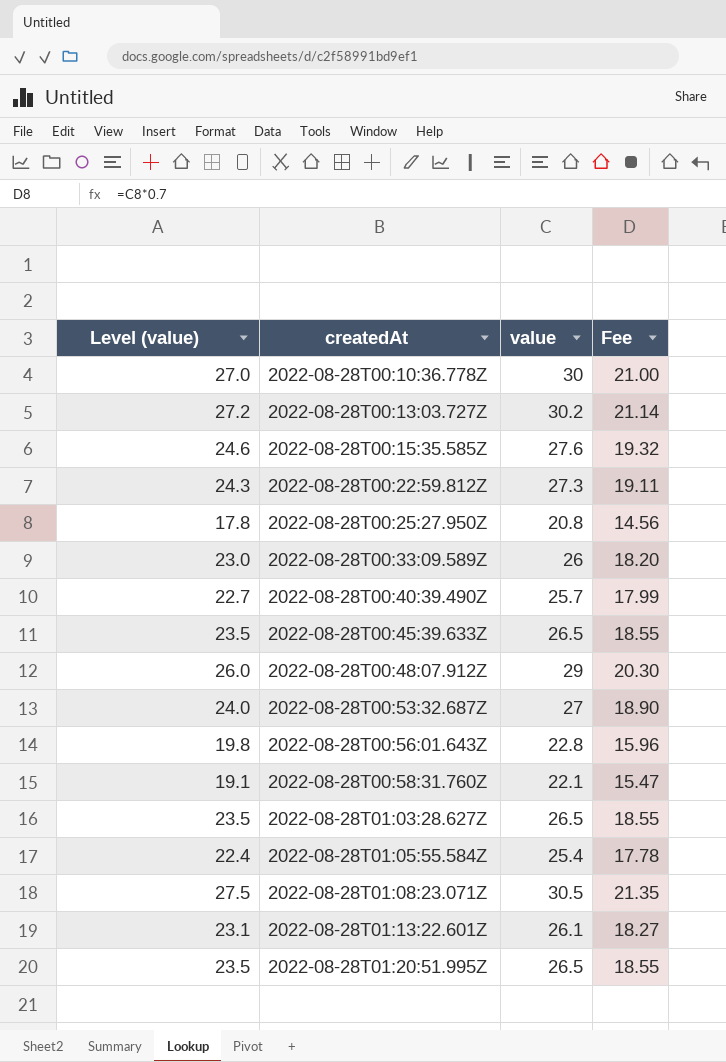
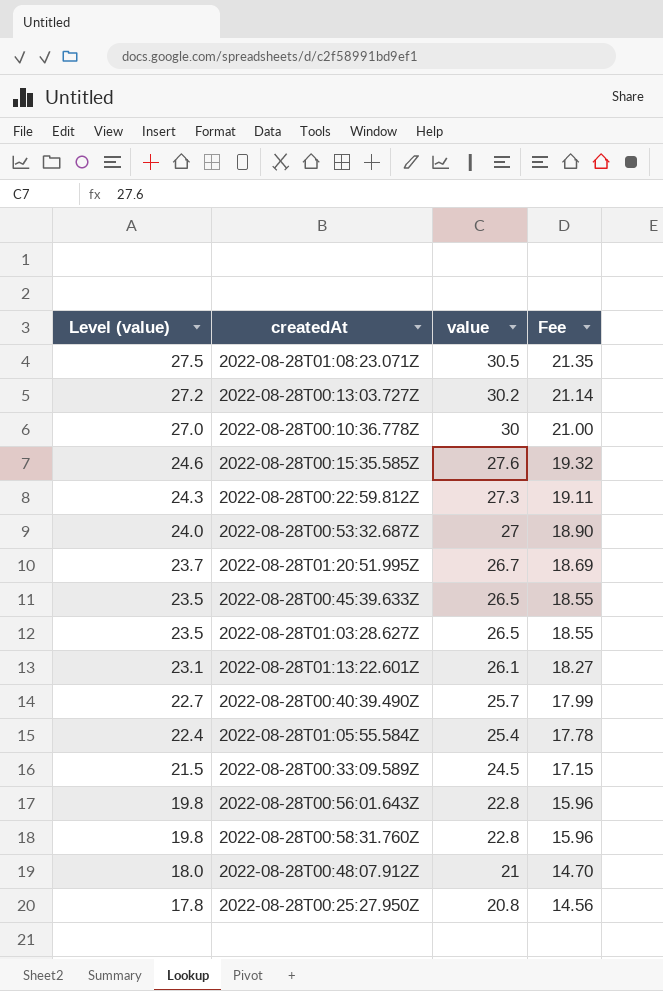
row order: createdAt ascending -> Level (value) descending
2022-08-28T01:20:51.995Z | Level (value): 23.5 -> 23.7
2022-08-28T01:20:51.995Z | value: 26.5 -> 26.7
2022-08-28T01:20:51.995Z | Fee: 18.55 -> 18.69
2022-08-28T00:33:09.589Z | Level (value): 23.0 -> 21.5
2022-08-28T00:33:09.589Z | value: 26 -> 24.5
2022-08-28T00:33:09.589Z | Fee: 18.20 -> 17.15
2022-08-28T00:58:31.760Z | Level (value): 19.1 -> 19.8
2022-08-28T00:58:31.760Z | value: 22.1 -> 22.8
2022-08-28T00:58:31.760Z | Fee: 15.47 -> 15.96
2022-08-28T00:48:07.912Z | Level (value): 26.0 -> 18.0
2022-08-28T00:48:07.912Z | value: 29 -> 21
2022-08-28T00:48:07.912Z | Fee: 20.30 -> 14.70

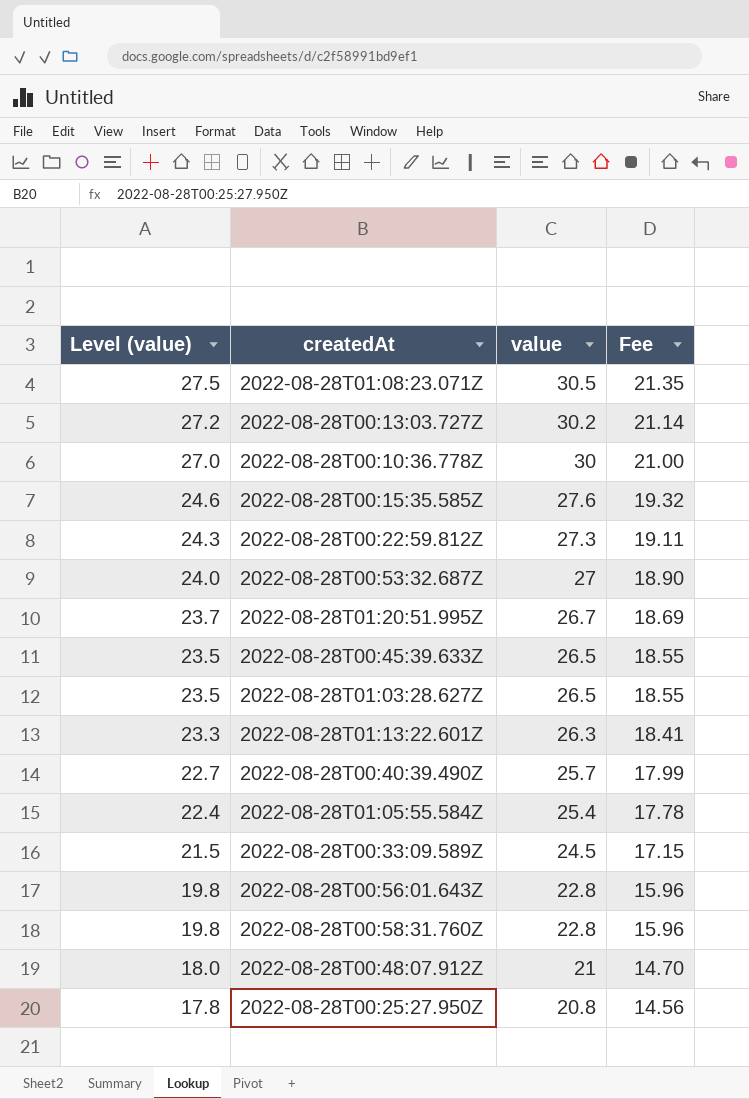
2022-08-28T01:13:22.601Z | Level (value): 23.1 -> 23.3
2022-08-28T01:13:22.601Z | value: 26.1 -> 26.3
2022-08-28T01:13:22.601Z | Fee: 18.27 -> 18.41

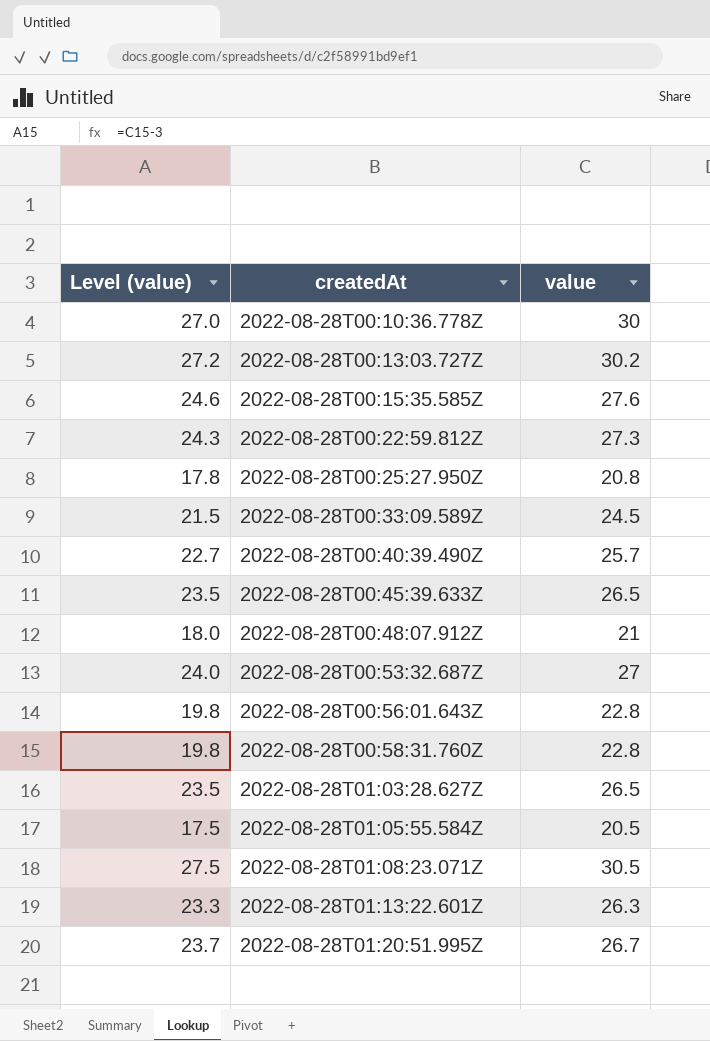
row order: Level (value) descending -> createdAt ascending
column Fee | formula: [value] * 0.7 -> none
2022-08-28T01:05:55.584Z | Level (value): 22.4 -> 17.5
2022-08-28T01:05:55.584Z | value: 25.4 -> 20.5

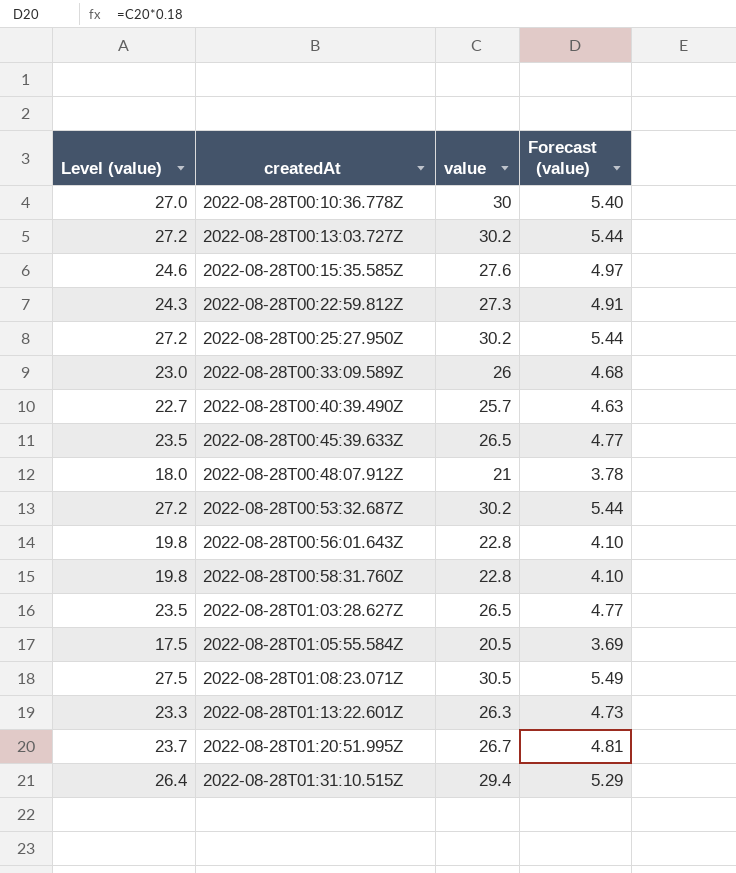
column Forecast (value) | formula: none -> [value] * 0.18
2022-08-28T00:25:27.950Z | Level (value): 17.8 -> 27.2
2022-08-28T00:25:27.950Z | value: 20.8 -> 30.2
2022-08-28T00:33:09.589Z | Level (value): 21.5 -> 23.0
2022-08-28T00:33:09.589Z | value: 24.5 -> 26
2022-08-28T00:53:32.687Z | Level (value): 24.0 -> 27.2
2022-08-28T00:53:32.687Z | value: 27 -> 30.2
row 2022-08-28T01:31:10.515Z: none -> 26.4 | 29.4 | 5.29

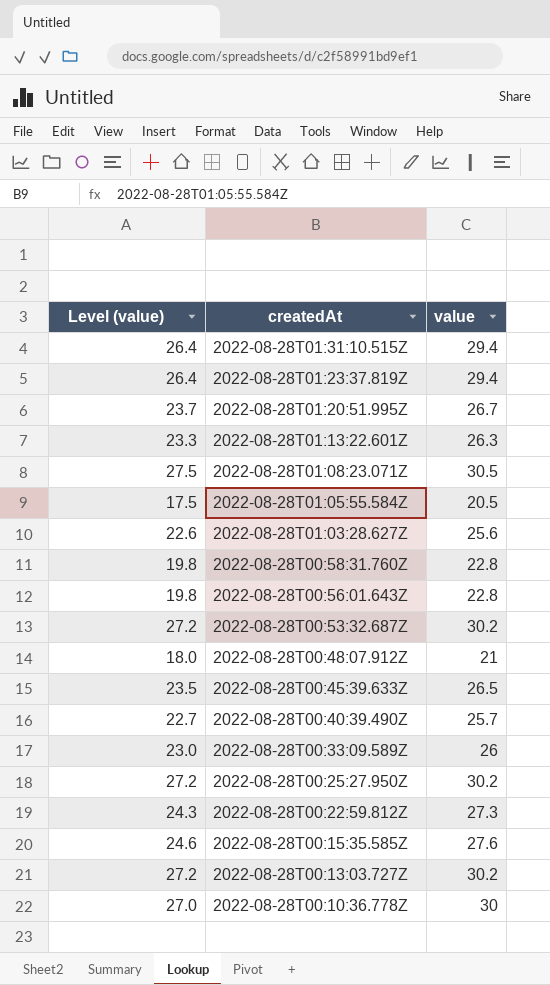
row order: createdAt ascending -> createdAt descending
column Forecast (value) | formula: [value] * 0.18 -> none
row 2022-08-28T01:23:37.819Z: none -> 26.4 | 29.4
2022-08-28T01:03:28.627Z | Level (value): 23.5 -> 22.6
2022-08-28T01:03:28.627Z | value: 26.5 -> 25.6

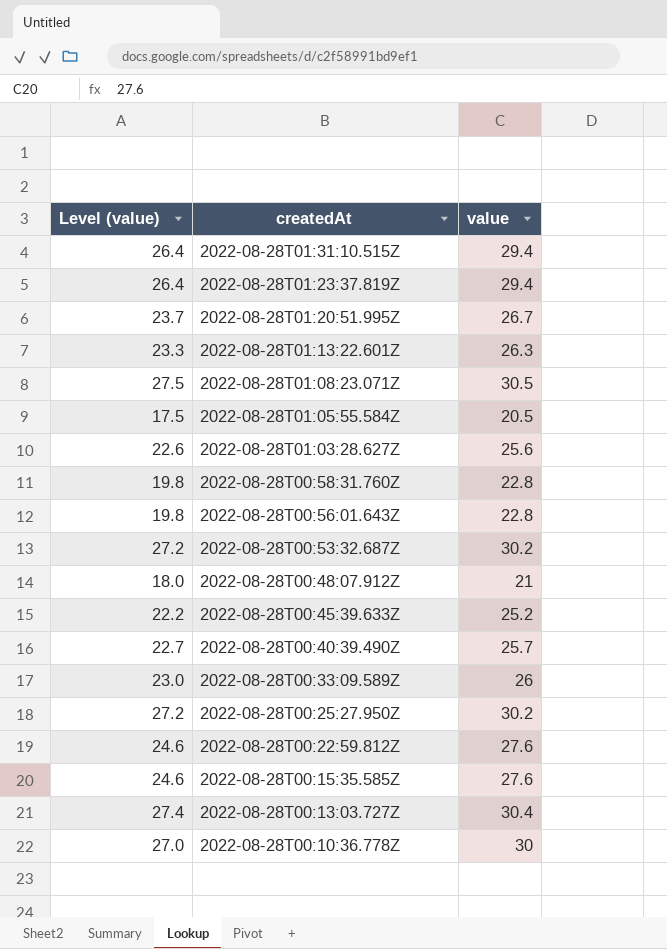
2022-08-28T00:45:39.633Z | Level (value): 23.5 -> 22.2
2022-08-28T00:45:39.633Z | value: 26.5 -> 25.2
2022-08-28T00:22:59.812Z | Level (value): 24.3 -> 24.6
2022-08-28T00:22:59.812Z | value: 27.3 -> 27.6
2022-08-28T00:13:03.727Z | Level (value): 27.2 -> 27.4
2022-08-28T00:13:03.727Z | value: 30.2 -> 30.4

